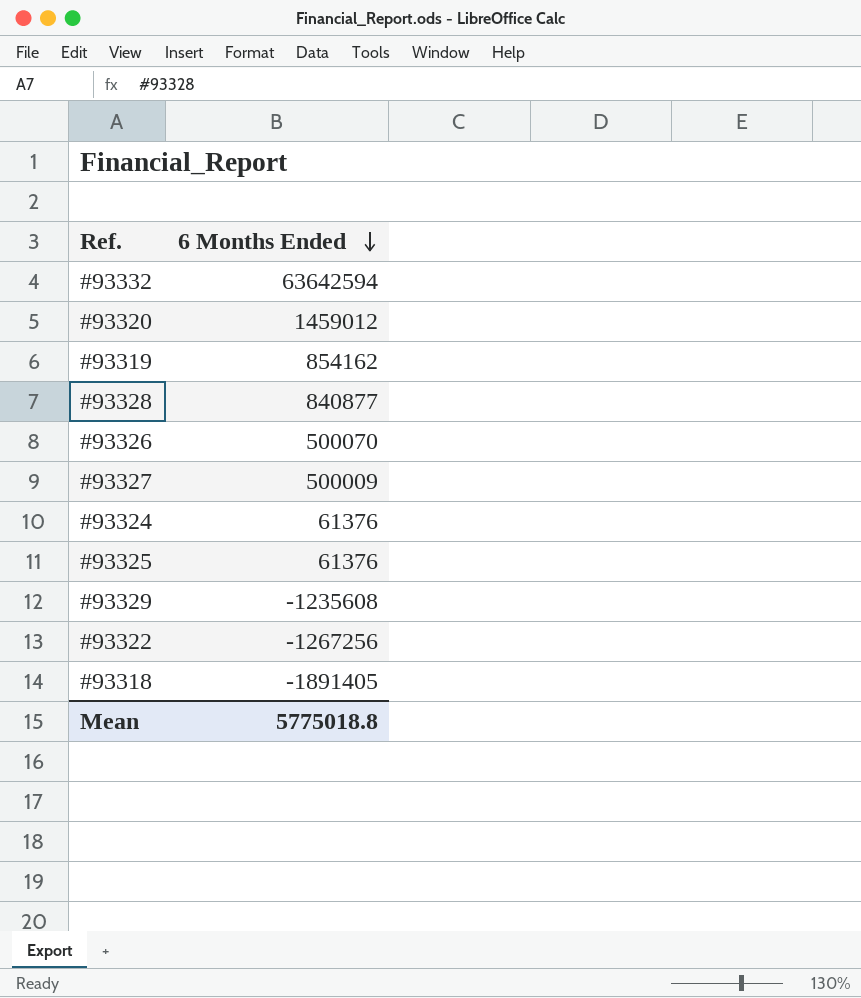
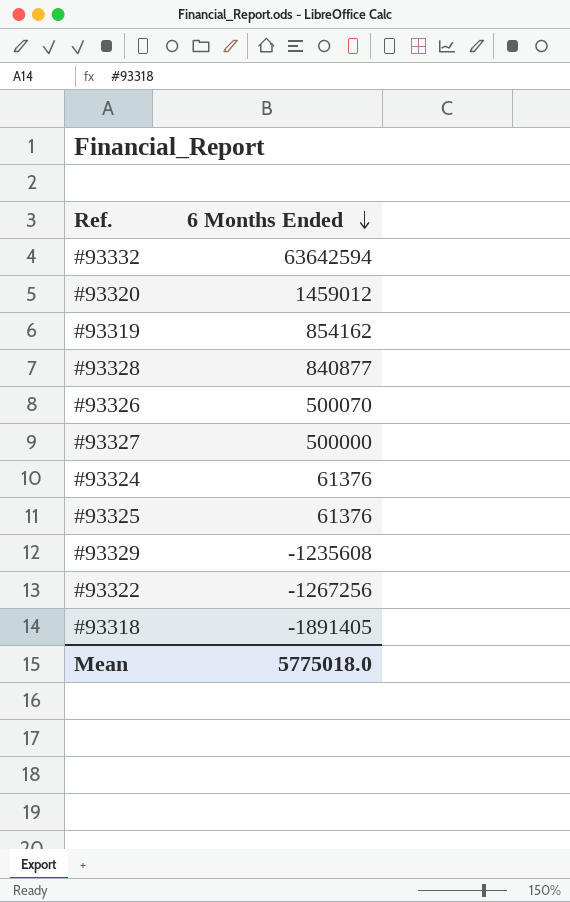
#93327 | 6 Months Ended: 500009 -> 500000
Mean | 6 Months Ended: 5775018.8 -> 5775018.0

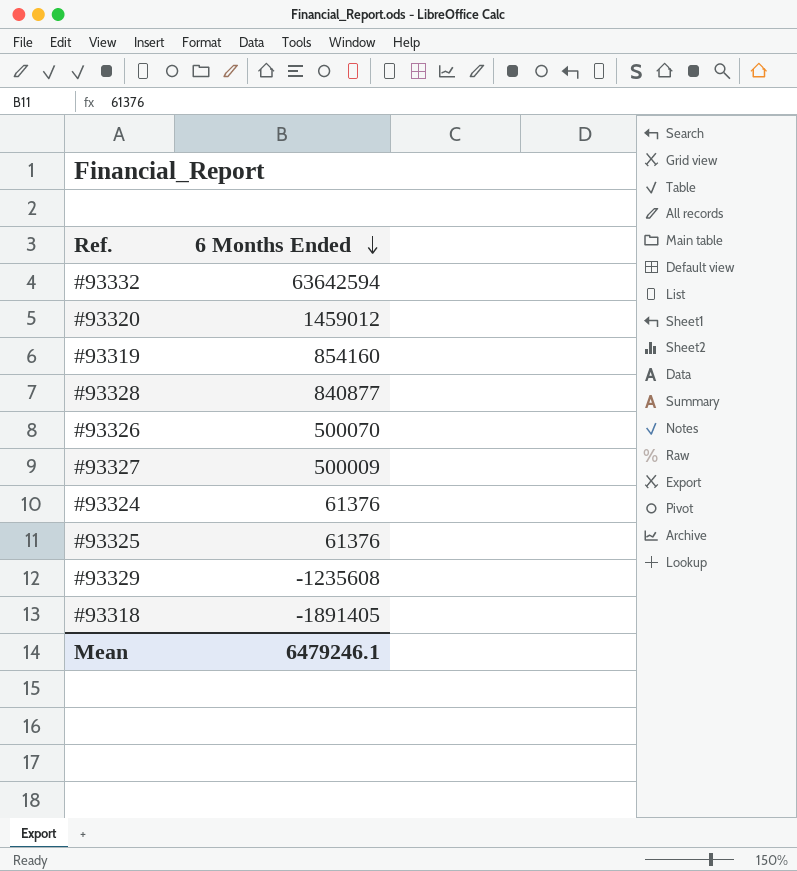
row #93322: -1267256 -> none
#93319 | 6 Months Ended: 854162 -> 854160
#93327 | 6 Months Ended: 500000 -> 500009
Mean | 6 Months Ended: 5775018.0 -> 6479246.1

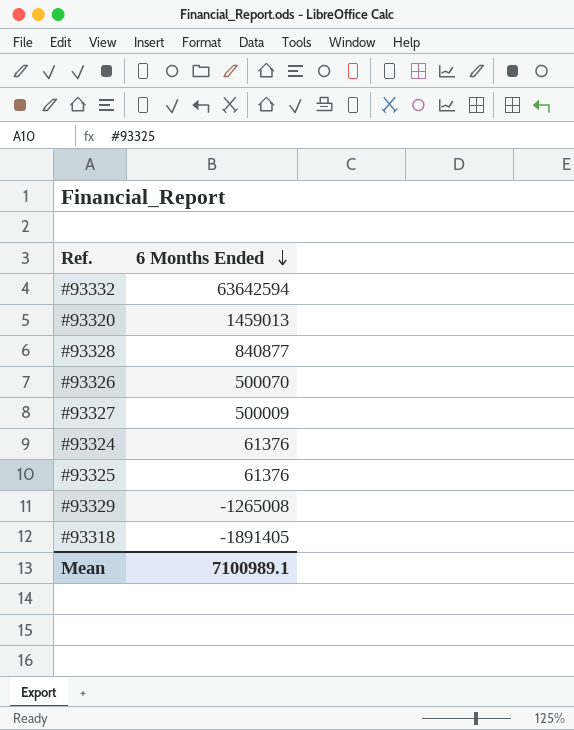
row #93319: 854160 -> none
#93320 | 6 Months Ended: 1459012 -> 1459013
#93329 | 6 Months Ended: -1235608 -> -1265008
Mean | 6 Months Ended: 6479246.1 -> 7100989.1

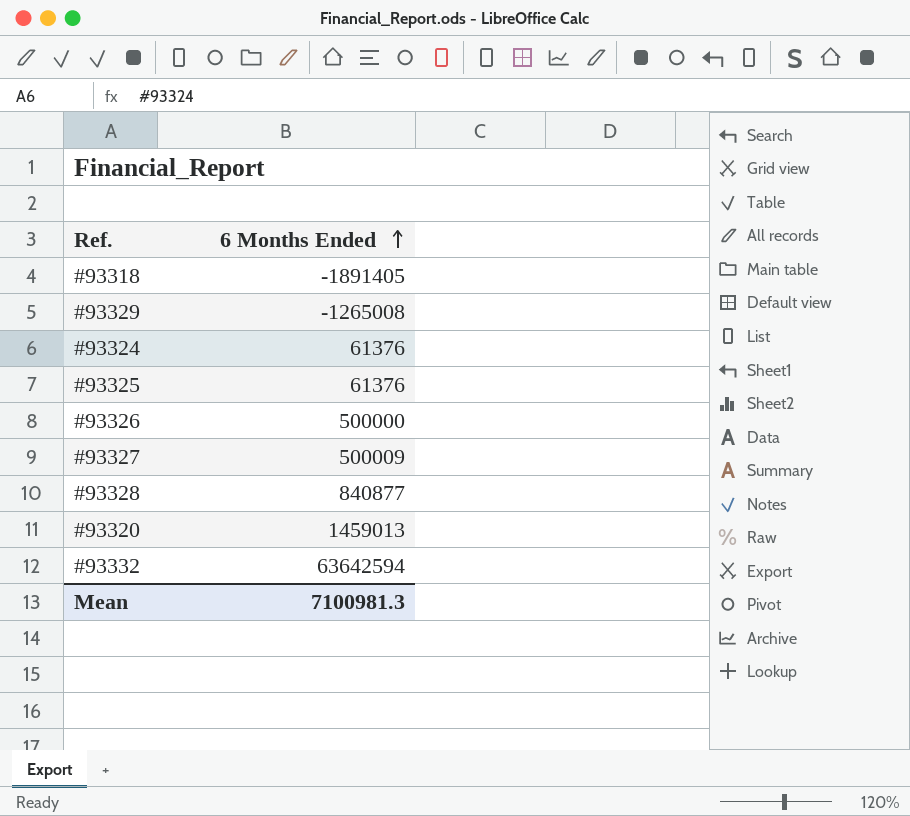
row order: 6 Months Ended descending -> 6 Months Ended ascending
#93326 | 6 Months Ended: 500070 -> 500000
Mean | 6 Months Ended: 7100989.1 -> 7100981.3

